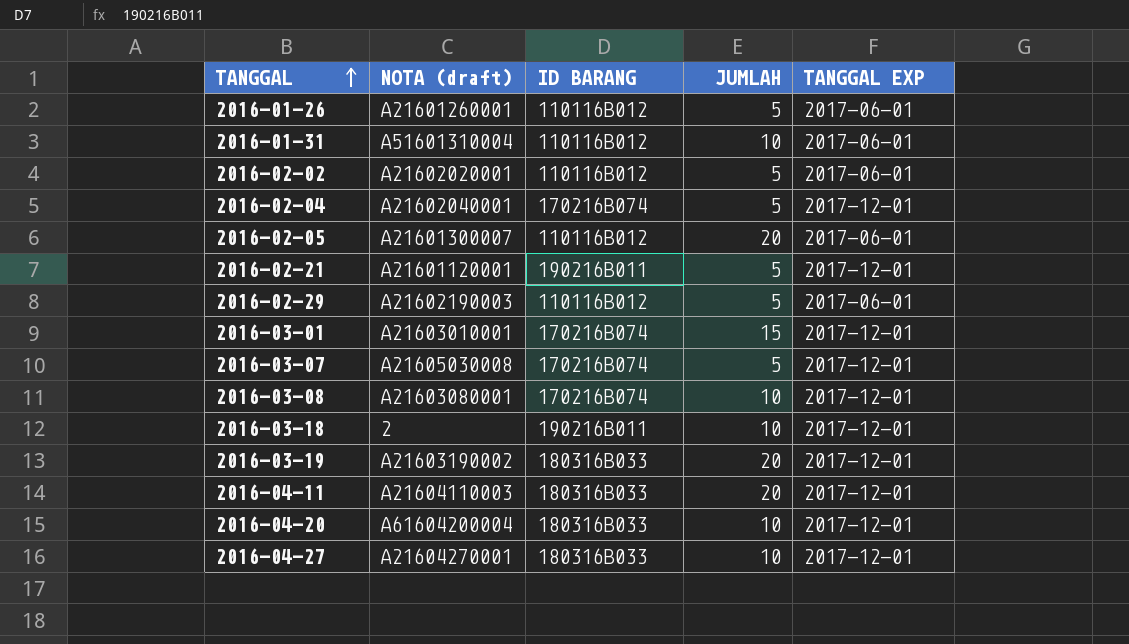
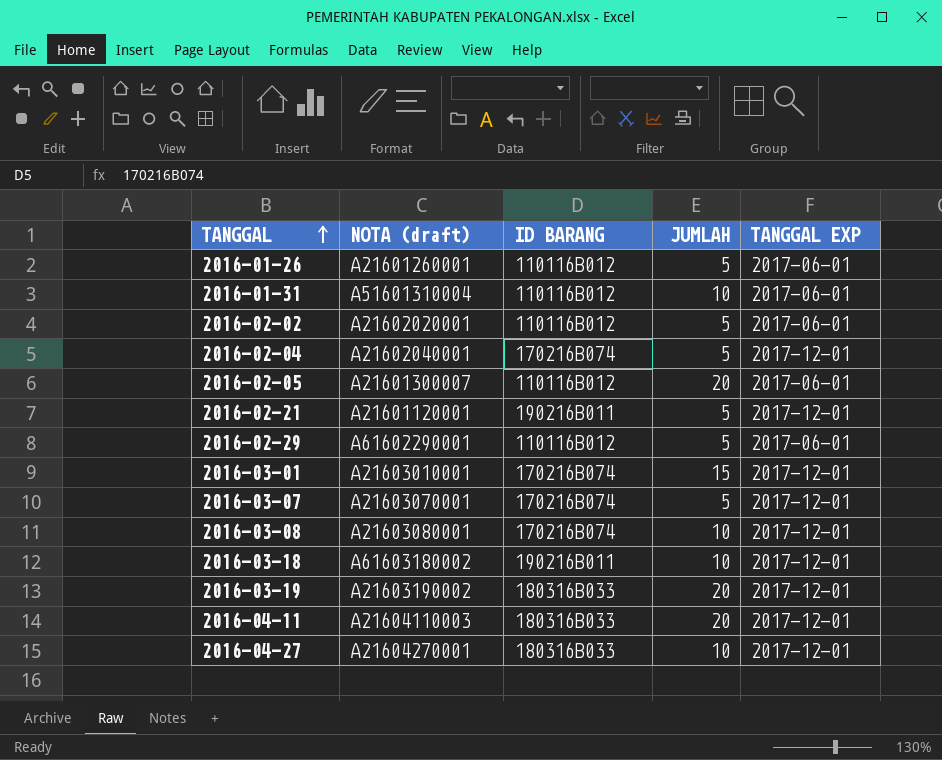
row 2016-04-20: A61604200004 | 180316B033 | 10 | 2017-12-01 -> none
2016-02-29 | NOTA (draft): A21602190003 -> A61602290001
2016-03-07 | NOTA (draft): A21605030008 -> A21603070001
2016-03-18 | NOTA (draft): 2 -> A61603180002

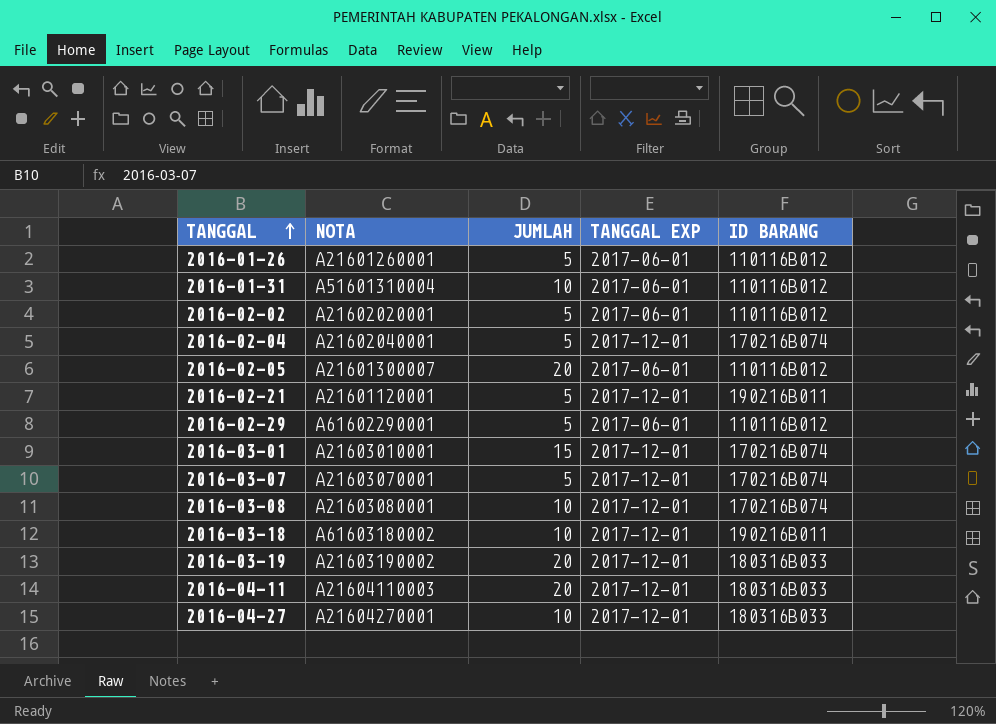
column name: NOTA (draft) -> NOTA
column ID BARANG | position: 3 -> 5

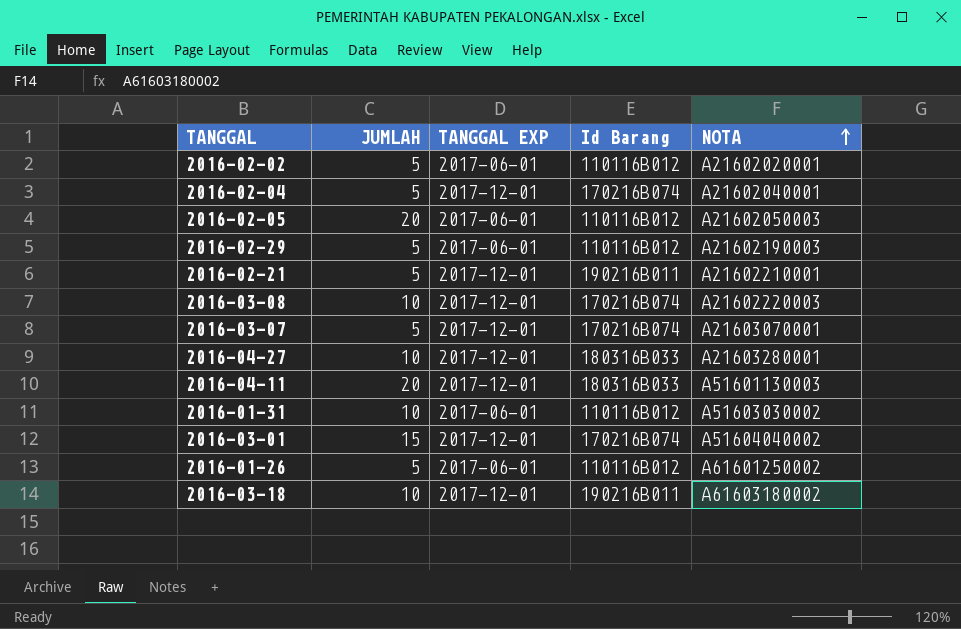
row order: TANGGAL ascending -> NOTA ascending
column name: ID BARANG -> Id Barang
column NOTA | position: 2 -> 5
row 2016-03-19: A21603190002 | 20 | 2017-12-01 | 180316B033 -> none
2016-02-05 | NOTA: A21601300007 -> A21602050003
2016-02-29 | NOTA: A61602290001 -> A21602190003
2016-02-21 | NOTA: A21601120001 -> A21602210001
2016-03-08 | NOTA: A21603080001 -> A21602220003
2016-04-27 | NOTA: A21604270001 -> A21603280001
2016-04-11 | NOTA: A21604110003 -> A51601130003
2016-01-31 | NOTA: A51601310004 -> A51603030002
2016-03-01 | NOTA: A21603010001 -> A51604040002
2016-01-26 | NOTA: A21601260001 -> A61601250002

